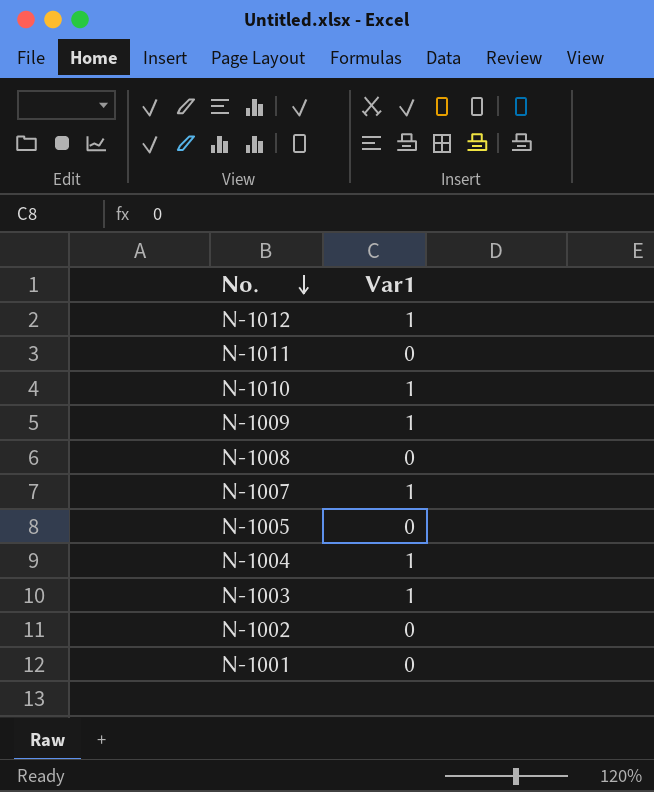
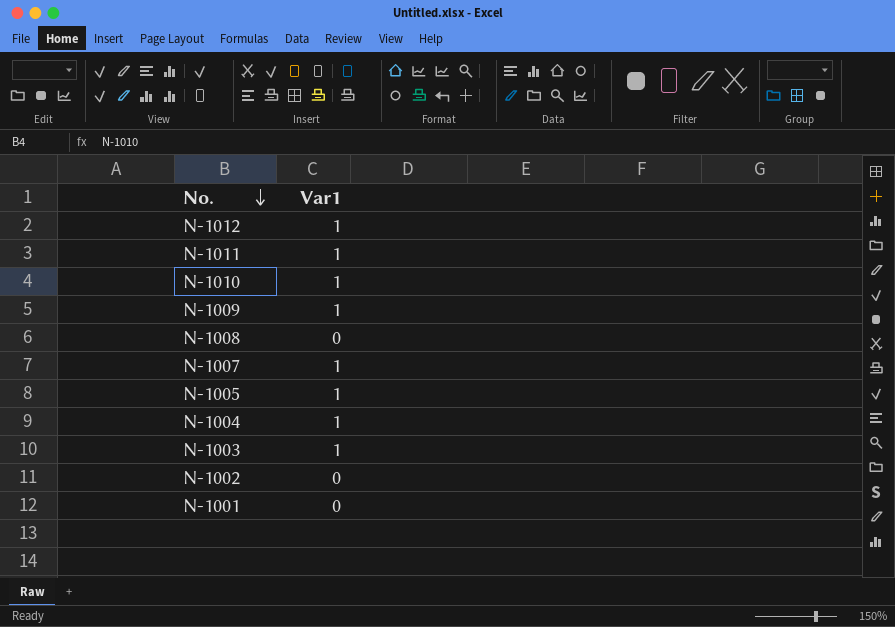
N-1011 | Var1: 0 -> 1
N-1005 | Var1: 0 -> 1

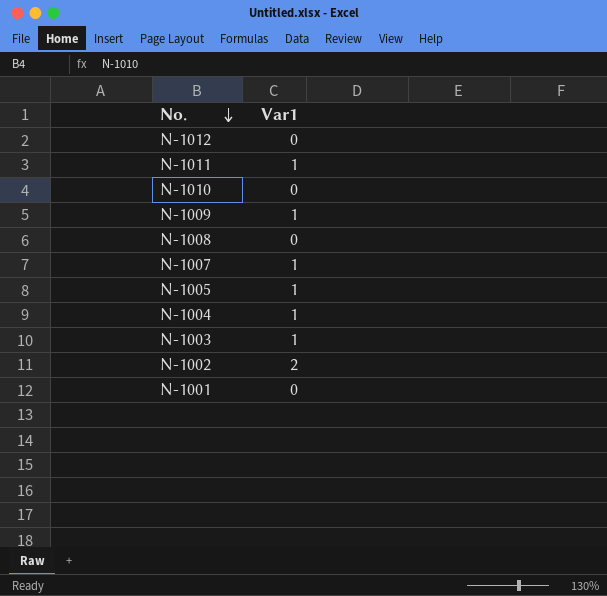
N-1012 | Var1: 1 -> 0
N-1010 | Var1: 1 -> 0
N-1002 | Var1: 0 -> 2

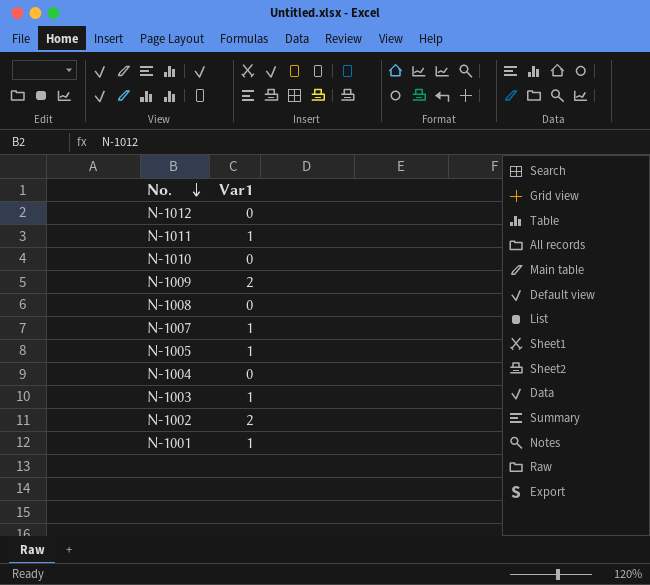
N-1009 | Var1: 1 -> 2
N-1004 | Var1: 1 -> 0
N-1001 | Var1: 0 -> 1

